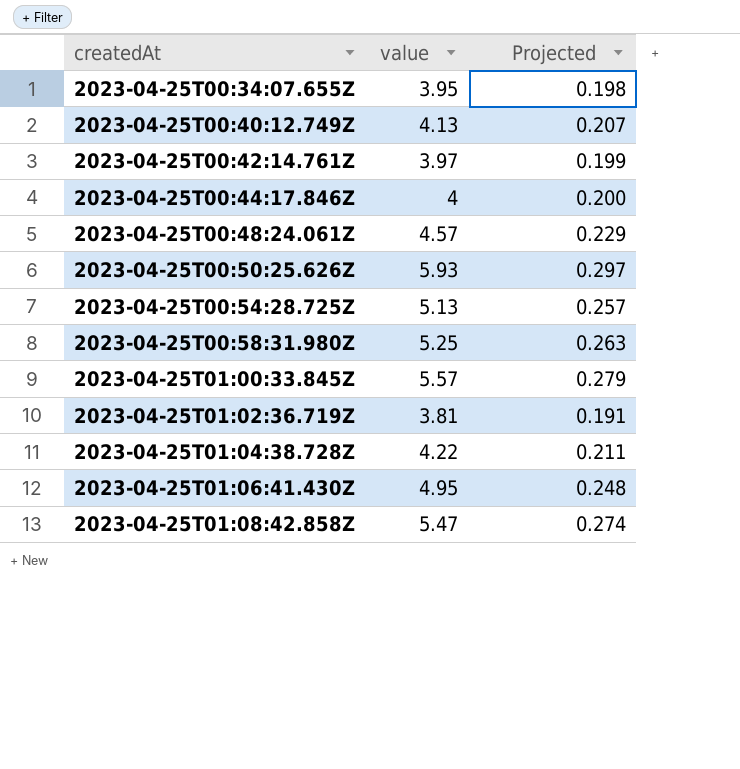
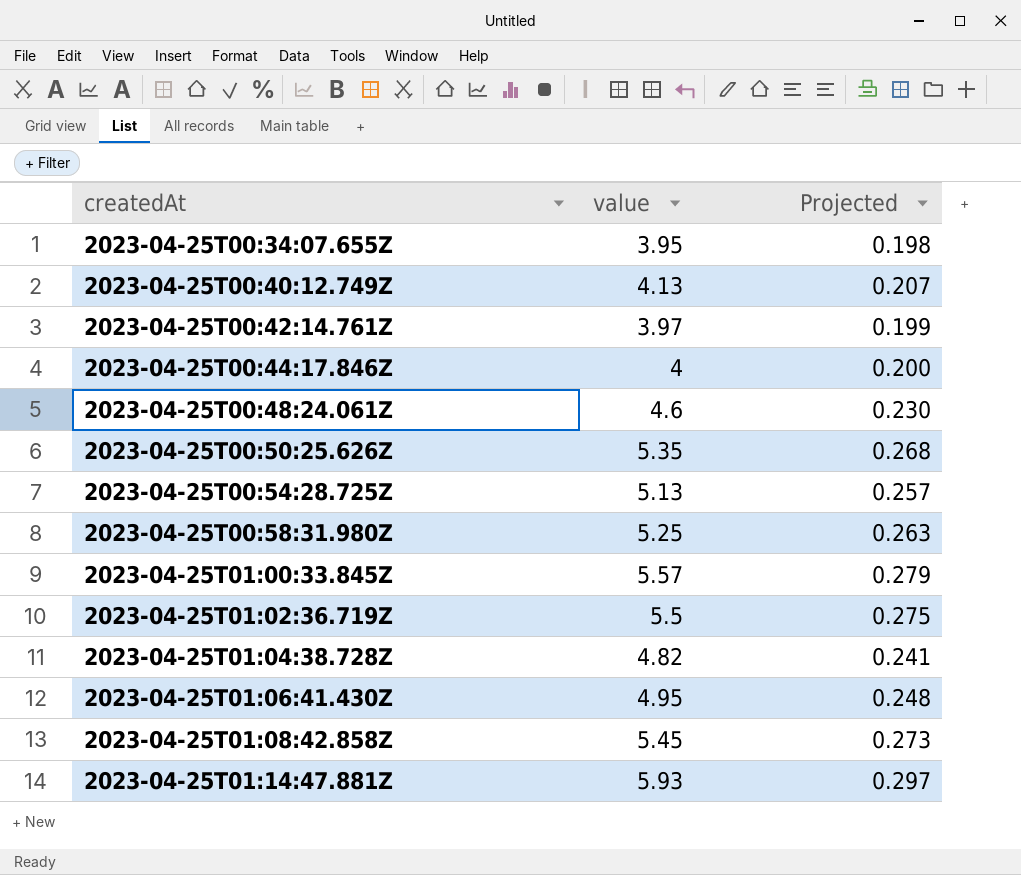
2023-04-25T00:48:24.061Z | value: 4.57 -> 4.6
2023-04-25T00:48:24.061Z | Projected: 0.229 -> 0.230
2023-04-25T00:50:25.626Z | value: 5.93 -> 5.35
2023-04-25T00:50:25.626Z | Projected: 0.297 -> 0.268
2023-04-25T01:02:36.719Z | value: 3.81 -> 5.5
2023-04-25T01:02:36.719Z | Projected: 0.191 -> 0.275
2023-04-25T01:04:38.728Z | value: 4.22 -> 4.82
2023-04-25T01:04:38.728Z | Projected: 0.211 -> 0.241
2023-04-25T01:08:42.858Z | value: 5.47 -> 5.45
2023-04-25T01:08:42.858Z | Projected: 0.274 -> 0.273
row 2023-04-25T01:14:47.881Z: none -> 5.93 | 0.297

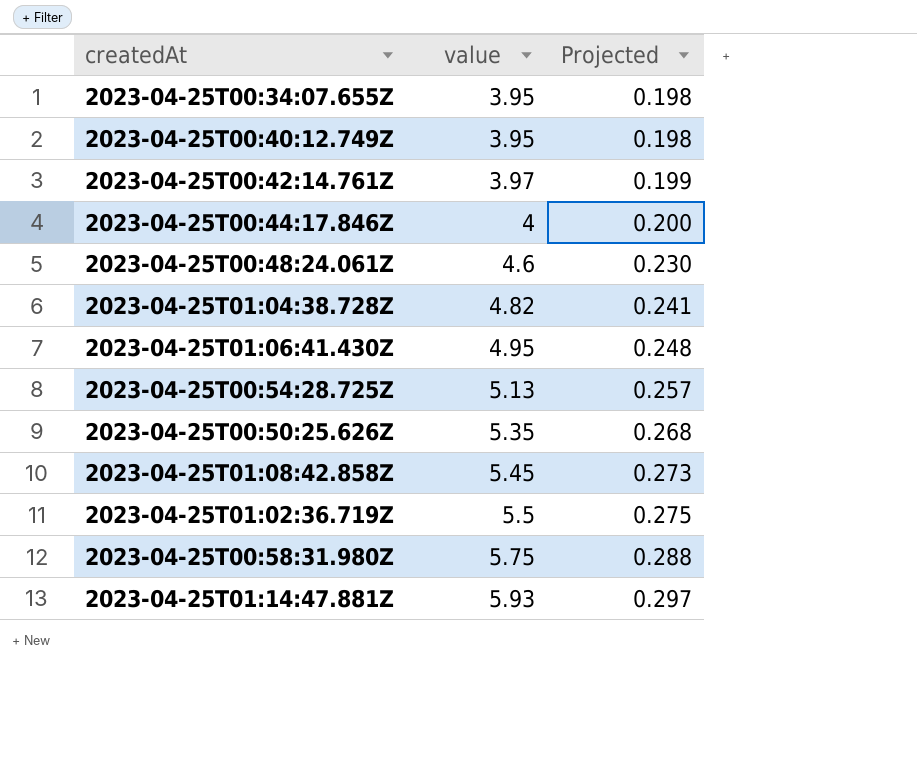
row order: createdAt ascending -> value ascending
row 2023-04-25T01:00:33.845Z: 5.57 | 0.279 -> none
2023-04-25T00:40:12.749Z | value: 4.13 -> 3.95
2023-04-25T00:40:12.749Z | Projected: 0.207 -> 0.198
2023-04-25T00:58:31.980Z | value: 5.25 -> 5.75
2023-04-25T00:58:31.980Z | Projected: 0.263 -> 0.288

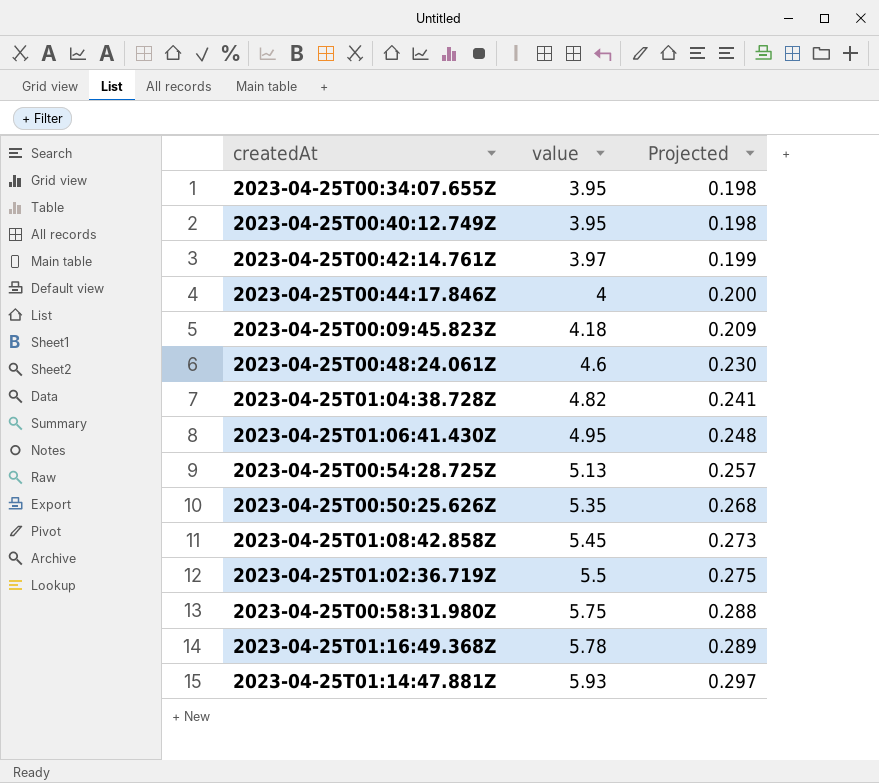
row 2023-04-25T00:09:45.823Z: none -> 4.18 | 0.209
row 2023-04-25T01:16:49.368Z: none -> 5.78 | 0.289

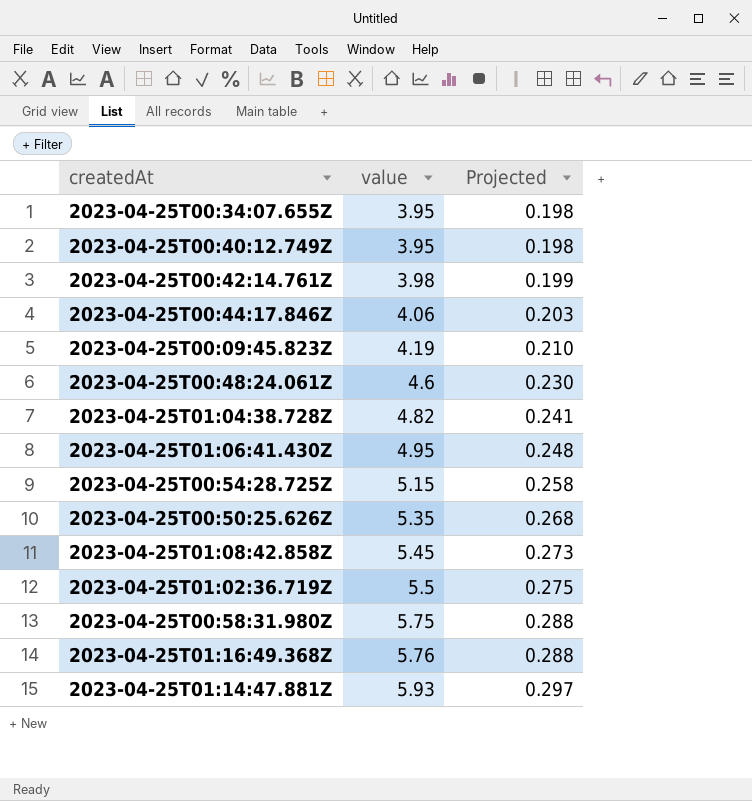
2023-04-25T00:42:14.761Z | value: 3.97 -> 3.98
2023-04-25T00:44:17.846Z | value: 4 -> 4.06
2023-04-25T00:44:17.846Z | Projected: 0.200 -> 0.203
2023-04-25T00:09:45.823Z | value: 4.18 -> 4.19
2023-04-25T00:09:45.823Z | Projected: 0.209 -> 0.210
2023-04-25T00:54:28.725Z | value: 5.13 -> 5.15
2023-04-25T00:54:28.725Z | Projected: 0.257 -> 0.258
2023-04-25T01:16:49.368Z | value: 5.78 -> 5.76
2023-04-25T01:16:49.368Z | Projected: 0.289 -> 0.288

